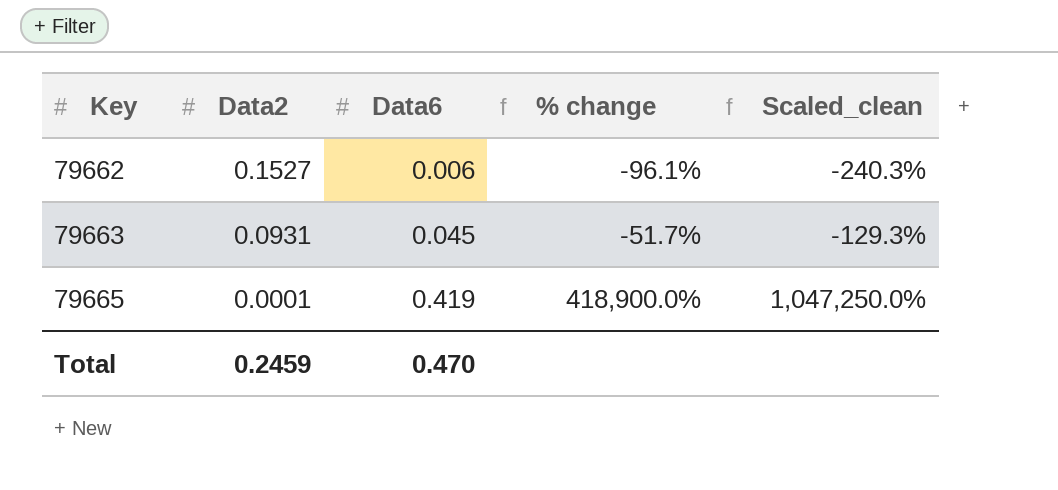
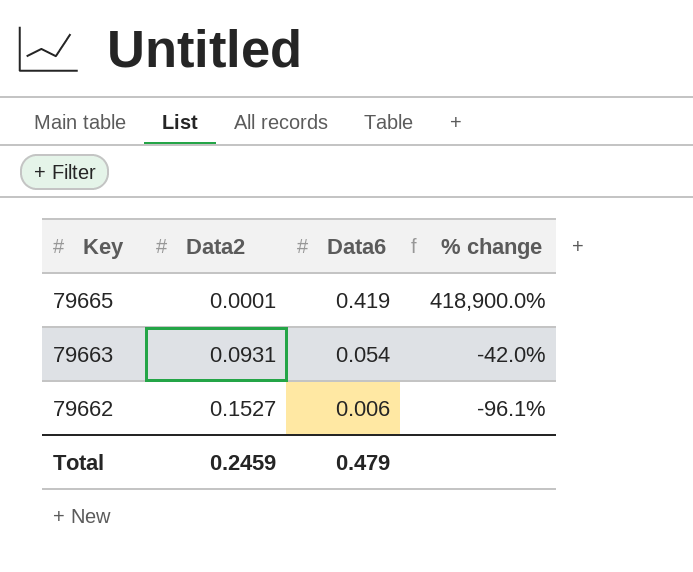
row order: Key ascending -> Key descending
column Scaled_clean | formula: [% change] * 2.5 -> none
79663 | Data6: 0.045 -> 0.054
79663 | % change: -51.7% -> -42.0%
Total | Data6: 0.470 -> 0.479

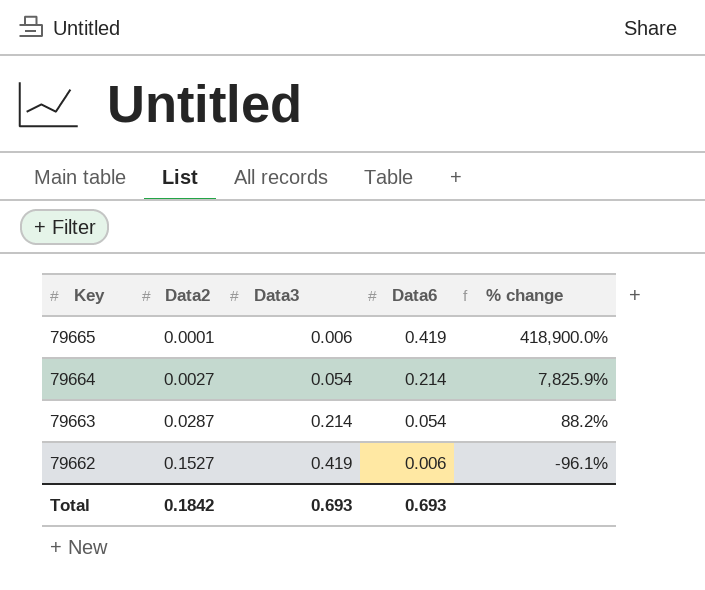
column Data3 | position: none -> 3
row 79664: none -> 0.0027 | 0.054 | 0.214 | 7,825.9%
79663 | Data2: 0.0931 -> 0.0287
79663 | % change: -42.0% -> 88.2%
Total | Data2: 0.2459 -> 0.1842
Total | Data6: 0.479 -> 0.693

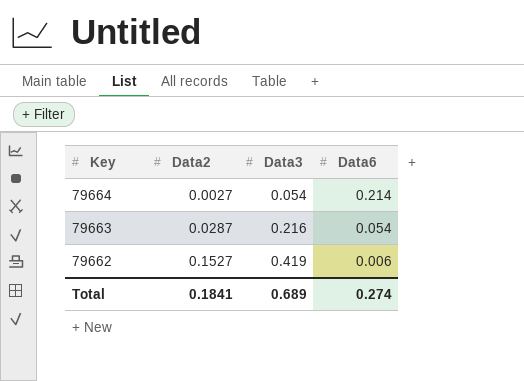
column % change | formula: ([Data6] - [Data2]) / [Data2] -> none
row 79665: 0.0001 | 0.006 | 0.419 | 418,900.0% -> none
79663 | Data3: 0.214 -> 0.216
Total | Data2: 0.1842 -> 0.1841
Total | Data3: 0.693 -> 0.689
Total | Data6: 0.693 -> 0.274

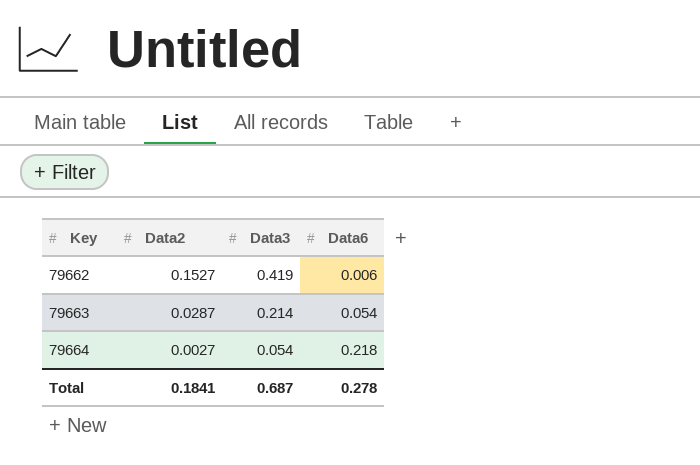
row order: Key descending -> Key ascending
79663 | Data3: 0.216 -> 0.214
79664 | Data6: 0.214 -> 0.218
Total | Data3: 0.689 -> 0.687
Total | Data6: 0.274 -> 0.278

